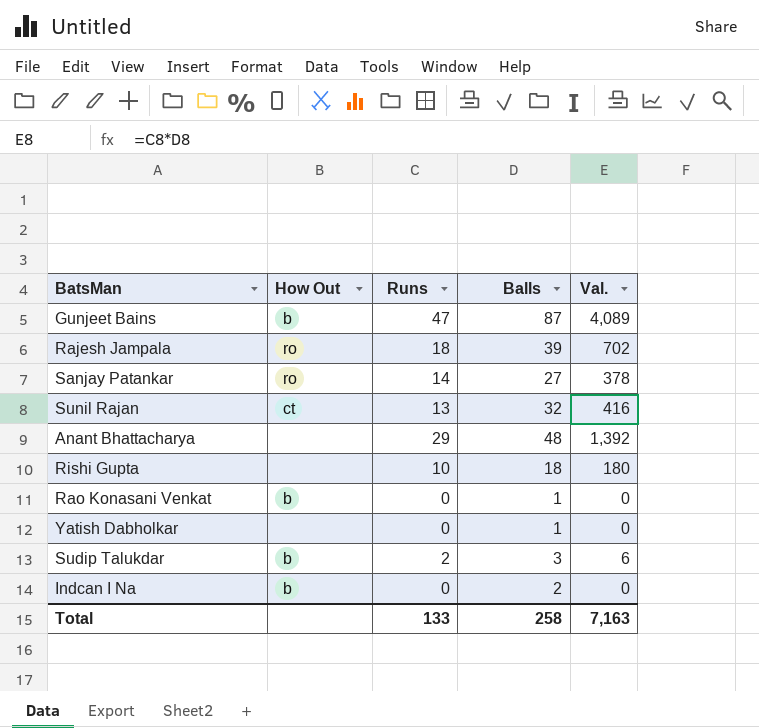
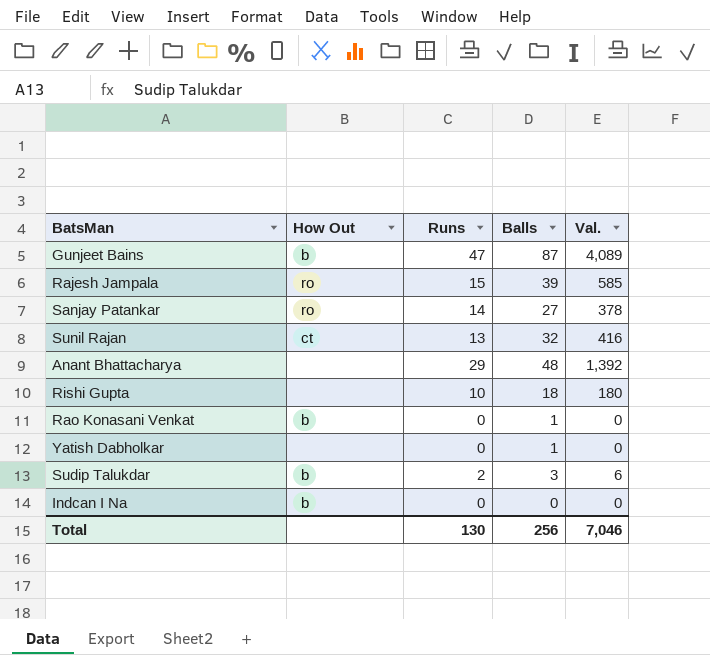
Rajesh Jampala | Runs: 18 -> 15
Rajesh Jampala | Val.: 702 -> 585
Indcan I Na | Balls: 2 -> 0
Total | Runs: 133 -> 130
Total | Balls: 258 -> 256
Total | Val.: 7,163 -> 7,046

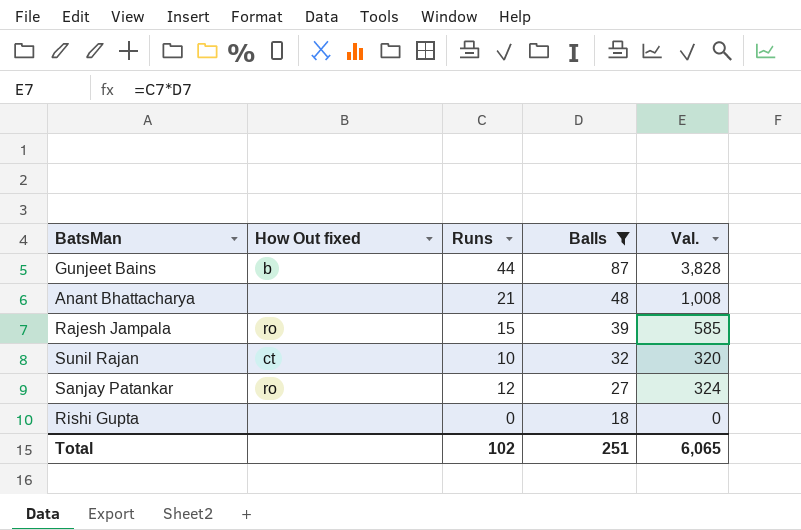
filter: none -> Balls >= 18
row order: none -> Balls descending
column name: How Out -> How Out fixed
Gunjeet Bains | Runs: 47 -> 44
Gunjeet Bains | Val.: 4,089 -> 3,828
Anant Bhattacharya | Runs: 29 -> 21
Anant Bhattacharya | Val.: 1,392 -> 1,008
Sunil Rajan | Runs: 13 -> 10
Sunil Rajan | Val.: 416 -> 320
Sanjay Patankar | Runs: 14 -> 12
Sanjay Patankar | Val.: 378 -> 324
Rishi Gupta | Runs: 10 -> 0
Rishi Gupta | Val.: 180 -> 0
Total | Runs: 130 -> 102
Total | Balls: 256 -> 251
Total | Val.: 7,046 -> 6,065

